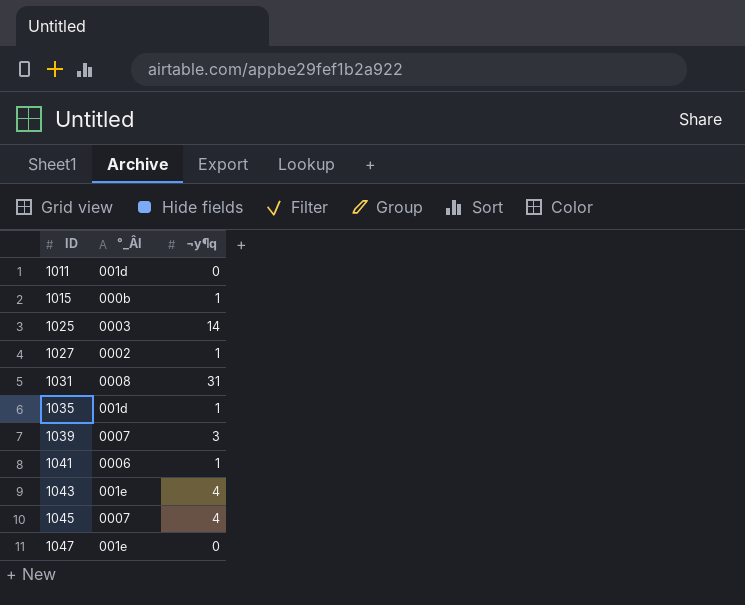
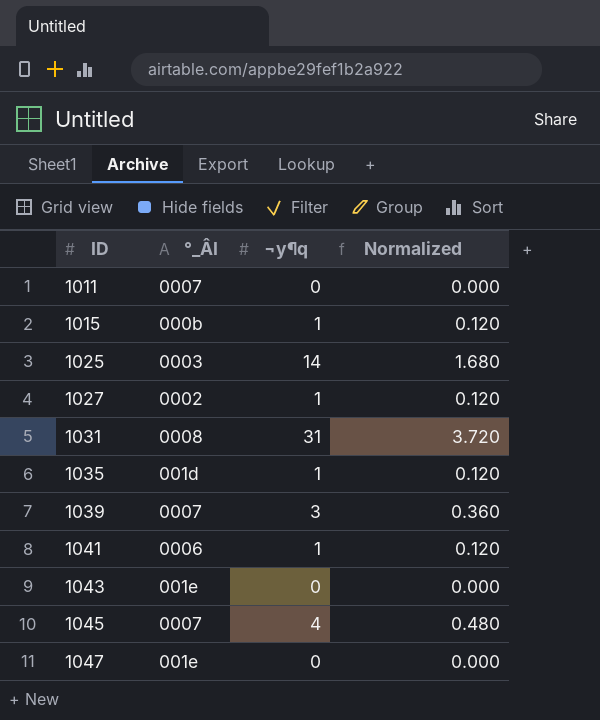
column Normalized | formula: none -> [¬y¶q] * 0.12
1011 | °_ÂI: 001d -> 0007
1043 | ¬y¶q: 4 -> 0

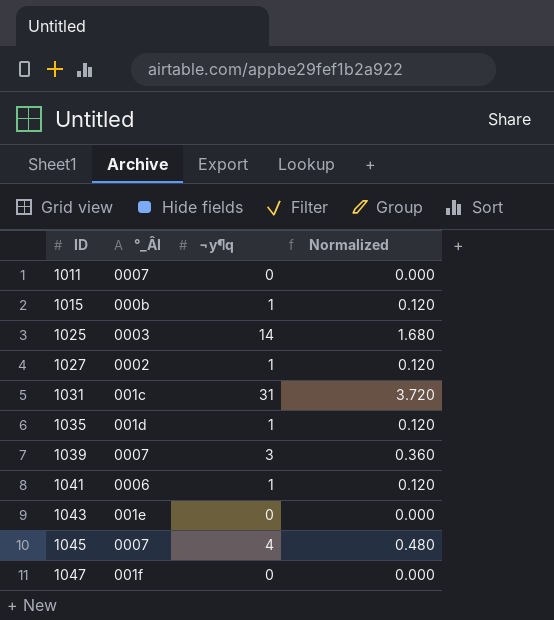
1031 | °_ÂI: 0008 -> 001c
1047 | °_ÂI: 001e -> 001f

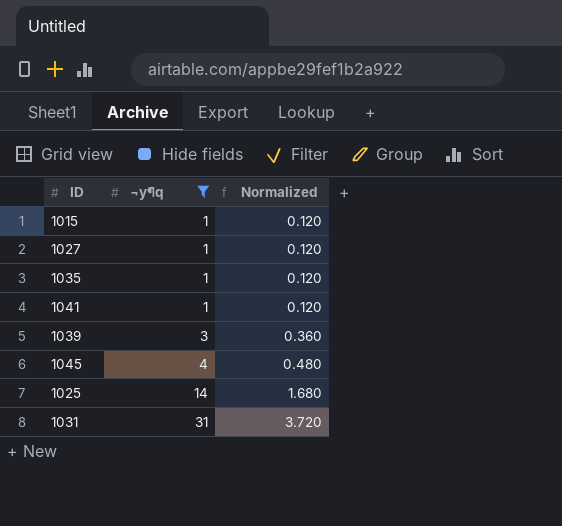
filter: none -> ¬y¶q != 0
row order: ID ascending -> ¬y¶q ascending
column °_ÂI | position: 2 -> none

